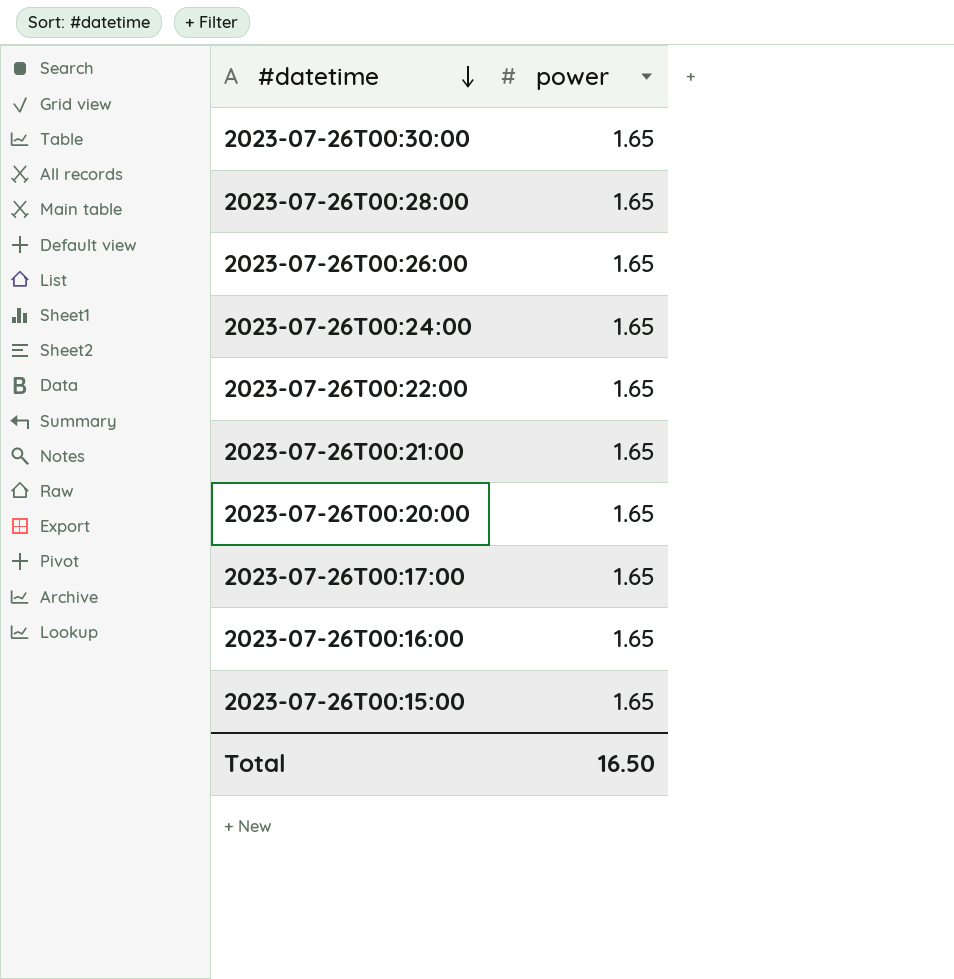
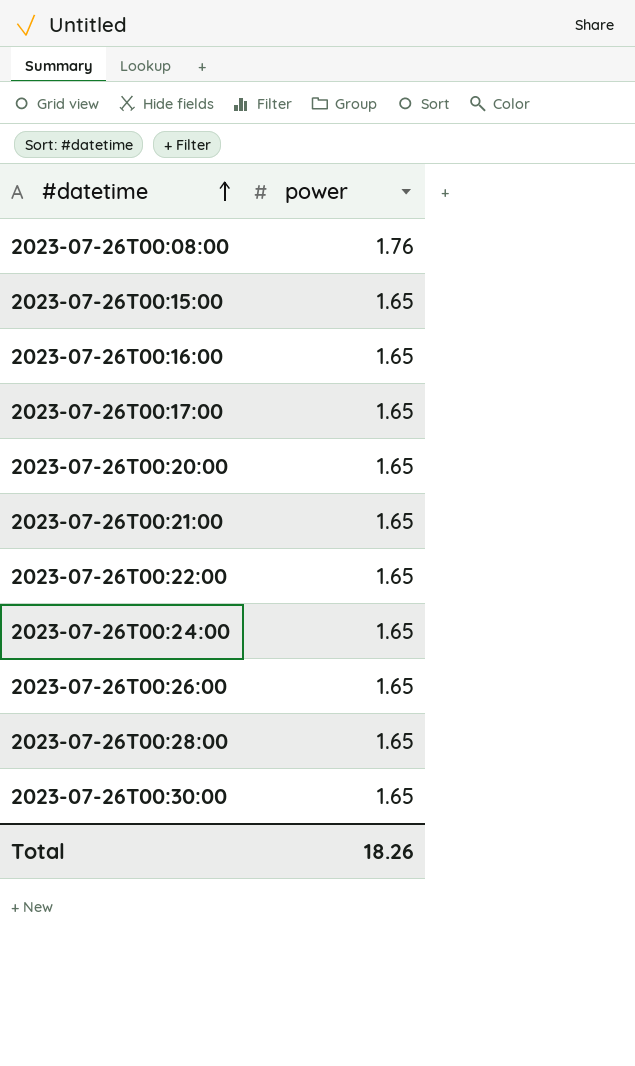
row order: #datetime descending -> #datetime ascending
row 2023-07-26T00:08:00: none -> 1.76
Total | power: 16.50 -> 18.26

